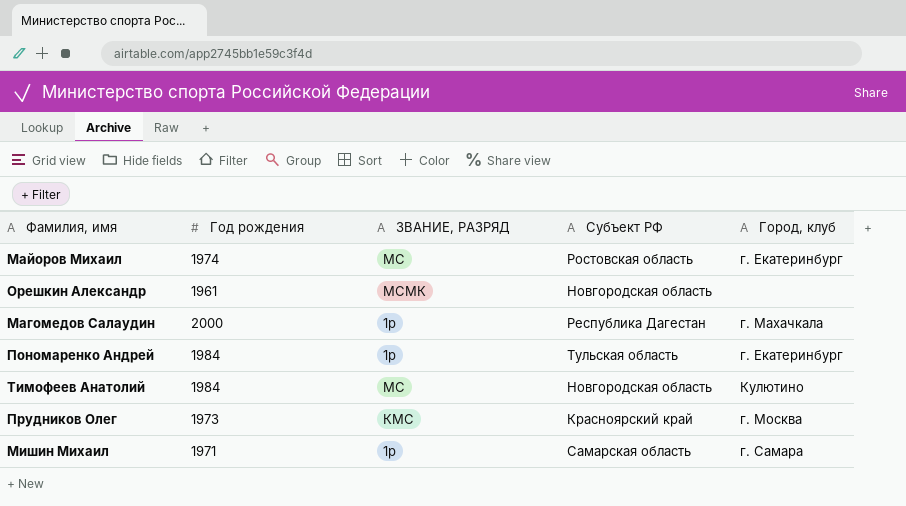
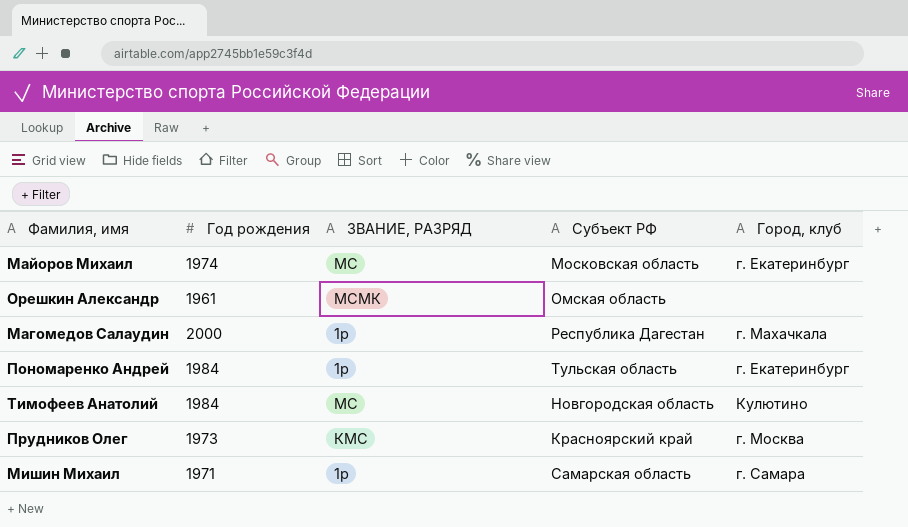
Майоров Михаил | Субъект РФ: Ростовская область -> Московская область
Орешкин Александр | Субъект РФ: Новгородская область -> Омская область

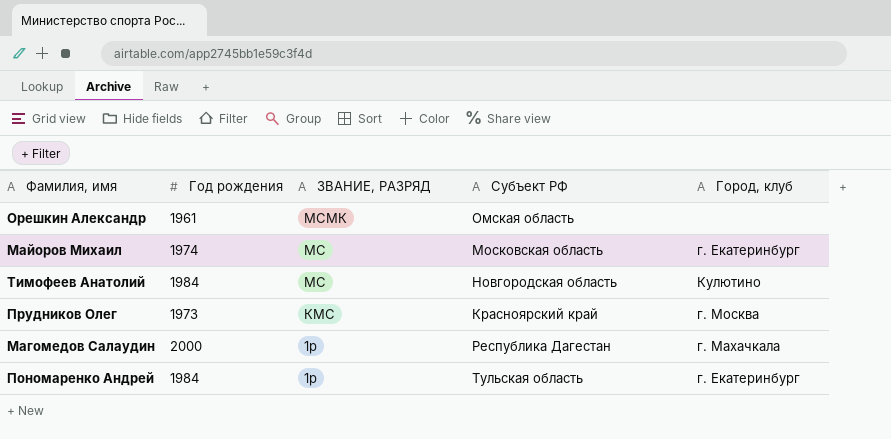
row order: none -> ЗВАНИЕ, РАЗРЯД descending
row Мишин Михаил: 1971 | 1р | Самарская область | г. Самара -> none

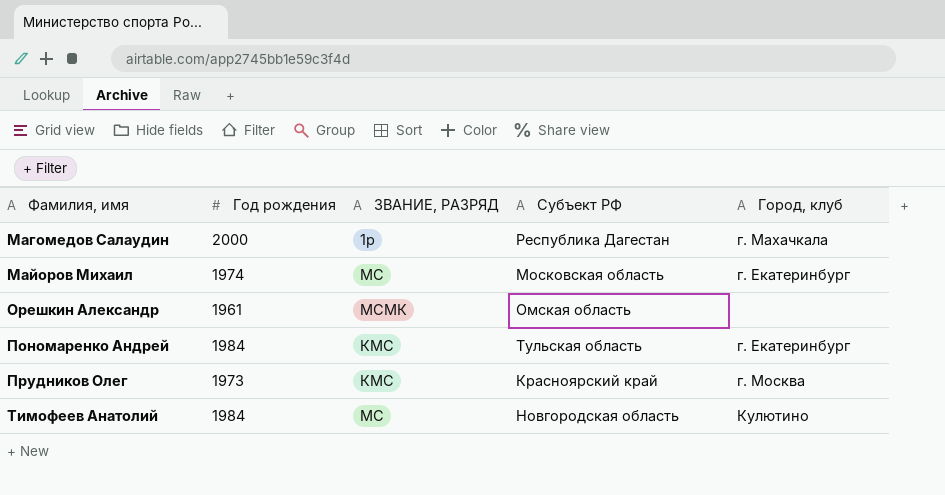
row order: ЗВАНИЕ, РАЗРЯД descending -> Фамилия, имя ascending
Пономаренко Андрей | ЗВАНИЕ, РАЗРЯД: 1р -> КМС

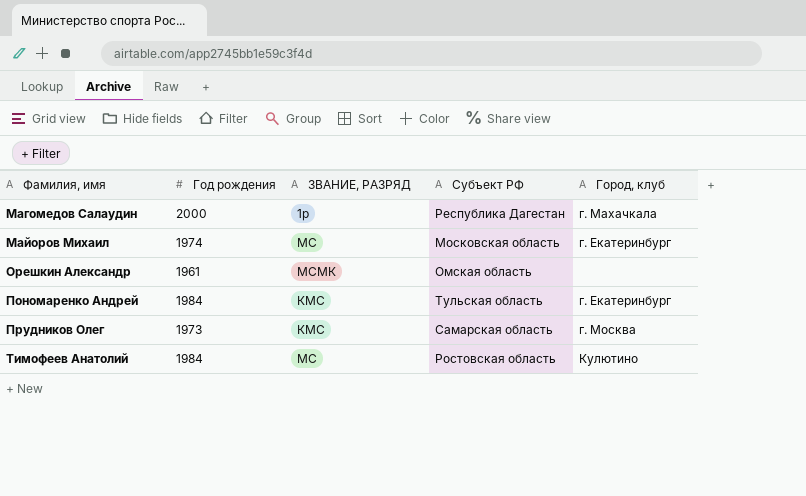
Прудников Олег | Субъект РФ: Красноярский край -> Самарская область
Тимофеев Анатолий | Субъект РФ: Новгородская область -> Ростовская область

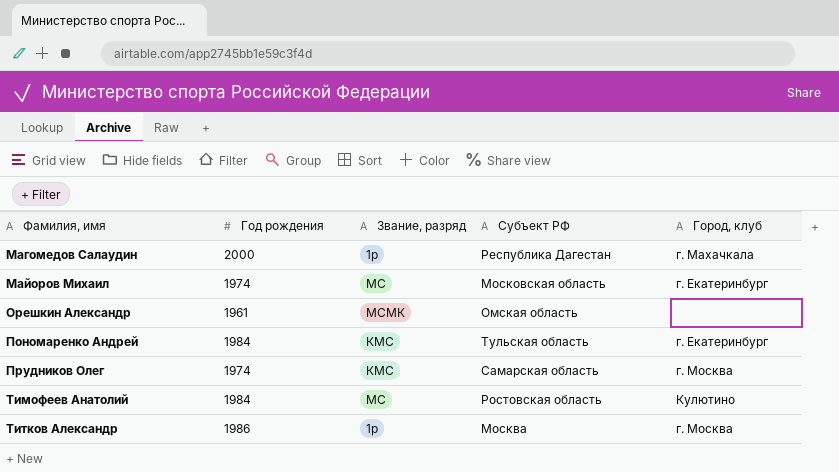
column name: ЗВАНИЕ, РАЗРЯД -> Звание, разряд
Прудников Олег | Год рождения: 1973 -> 1974
row Титков Александр: none -> 1986 | 1р | Москва | г. Москва

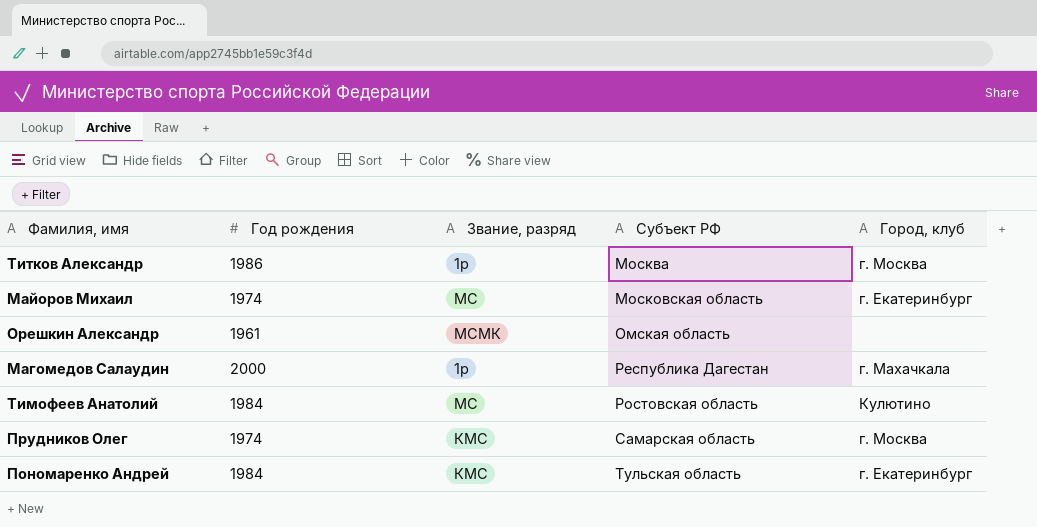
row order: Фамилия, имя ascending -> Субъект РФ ascending

